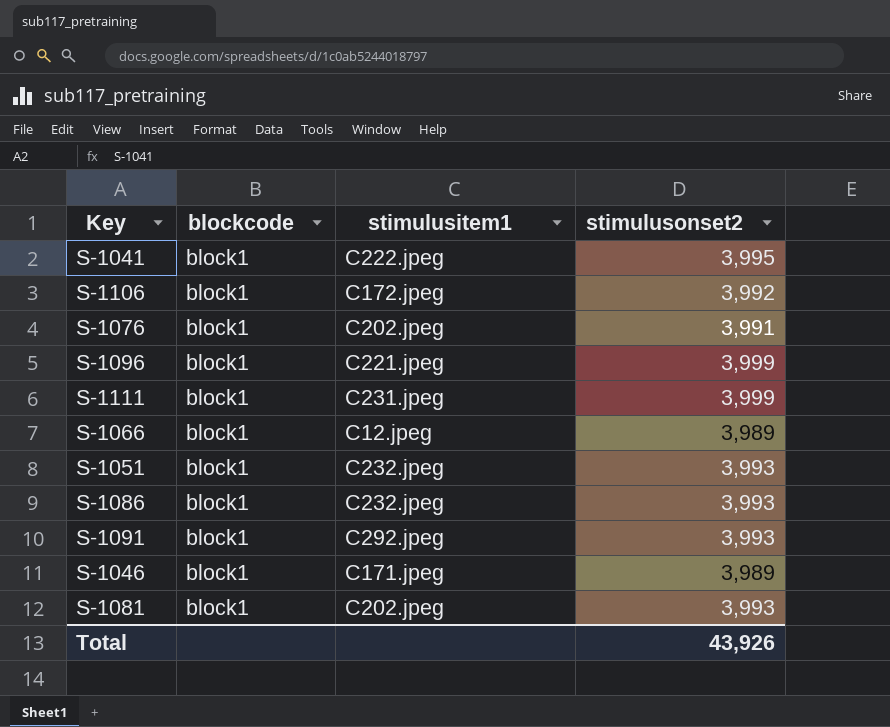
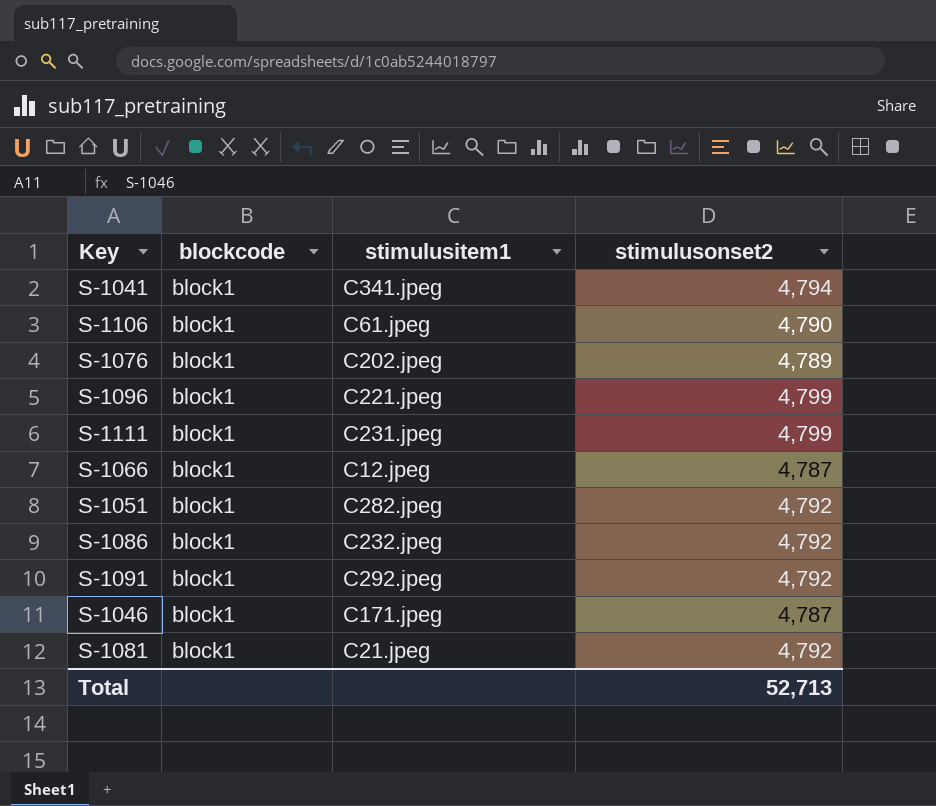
S-1041 | stimulusitem1: C222.jpeg -> C341.jpeg
S-1041 | stimulusonset2: 3,995 -> 4,794
S-1106 | stimulusitem1: C172.jpeg -> C61.jpeg
S-1106 | stimulusonset2: 3,992 -> 4,790
S-1076 | stimulusonset2: 3,991 -> 4,789
S-1096 | stimulusonset2: 3,999 -> 4,799
S-1111 | stimulusonset2: 3,999 -> 4,799
S-1066 | stimulusonset2: 3,989 -> 4,787
S-1051 | stimulusitem1: C232.jpeg -> C282.jpeg
S-1051 | stimulusonset2: 3,993 -> 4,792
S-1086 | stimulusonset2: 3,993 -> 4,792
S-1091 | stimulusonset2: 3,993 -> 4,792
S-1046 | stimulusonset2: 3,989 -> 4,787
S-1081 | stimulusitem1: C202.jpeg -> C21.jpeg
S-1081 | stimulusonset2: 3,993 -> 4,792
Total | stimulusonset2: 43,926 -> 52,713

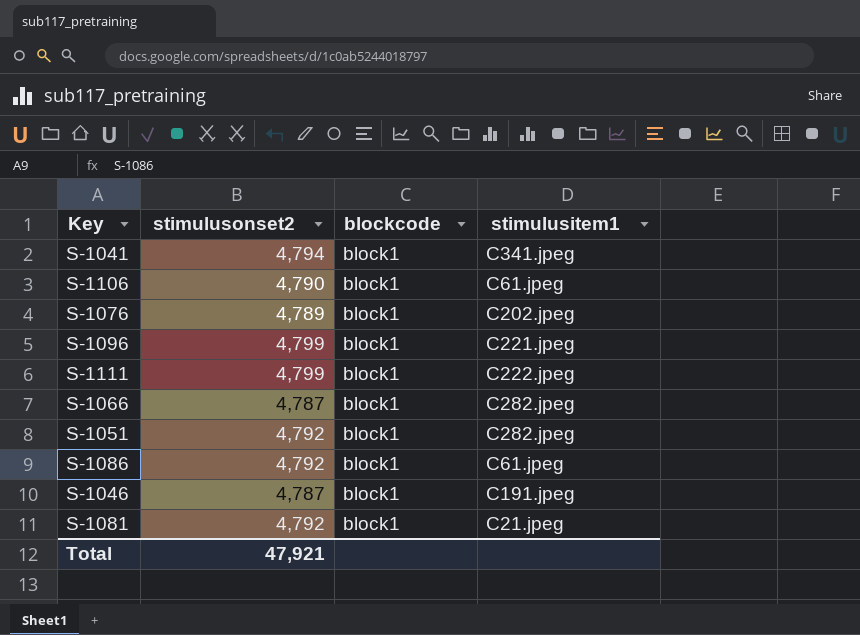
column stimulusonset2 | position: 4 -> 2
row S-1091: block1 | C292.jpeg | 4,792 -> none
S-1111 | stimulusitem1: C231.jpeg -> C222.jpeg
S-1066 | stimulusitem1: C12.jpeg -> C282.jpeg
S-1086 | stimulusitem1: C232.jpeg -> C61.jpeg
S-1046 | stimulusitem1: C171.jpeg -> C191.jpeg
Total | stimulusonset2: 52,713 -> 47,921

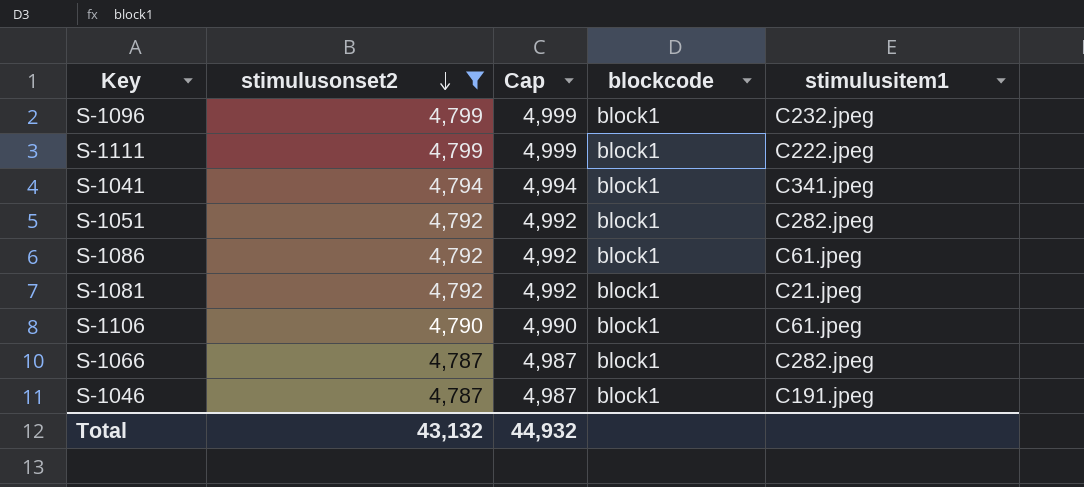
filter: none -> stimulusonset2 != 4,789
row order: none -> stimulusonset2 descending
column Cap | formula: none -> [stimulusonset2] + 200
S-1096 | stimulusitem1: C221.jpeg -> C232.jpeg
Total | stimulusonset2: 47,921 -> 43,132

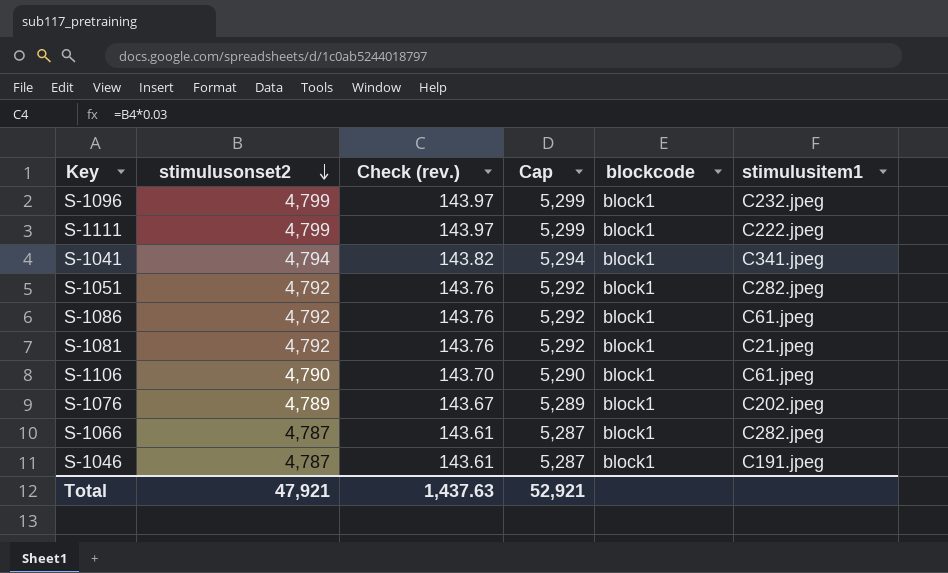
filter: stimulusonset2 != 4,789 -> none
column Check (rev.) | formula: none -> [stimulusonset2] * 0.03
column Cap | formula: [stimulusonset2] + 200 -> [stimulusonset2] + 500
Total | stimulusonset2: 43,132 -> 47,921
Total | Cap: 44,932 -> 52,921

